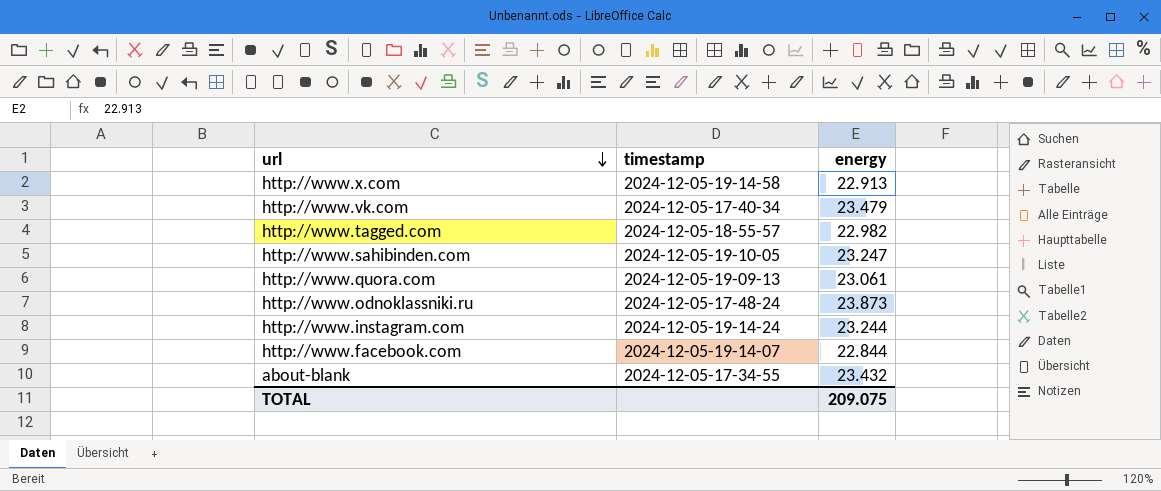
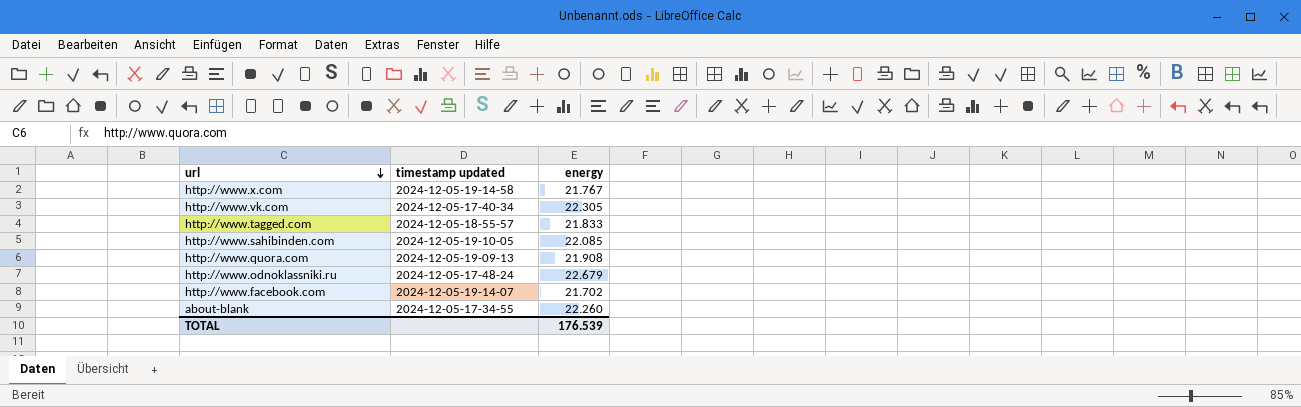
column name: timestamp -> timestamp updated
row http://www.instagram.com: 2024-12-05-19-14-24 | 23.244 -> none
http://www.x.com | energy: 22.913 -> 21.767
http://www.vk.com | energy: 23.479 -> 22.305
http://www.tagged.com | energy: 22.982 -> 21.833
http://www.sahibinden.com | energy: 23.247 -> 22.085
http://www.quora.com | energy: 23.061 -> 21.908
http://www.odnoklassniki.ru | energy: 23.873 -> 22.679
http://www.facebook.com | energy: 22.844 -> 21.702
about-blank | energy: 23.432 -> 22.260
TOTAL | energy: 209.075 -> 176.539

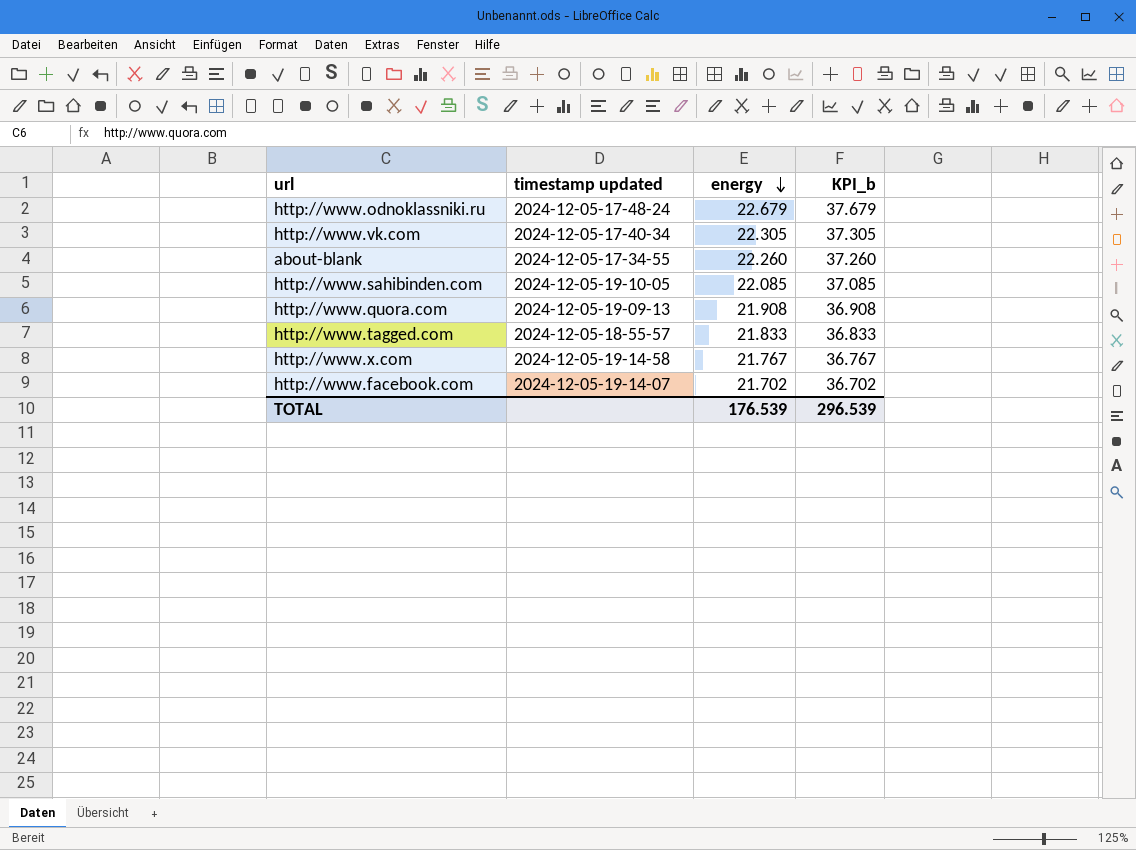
row order: url descending -> energy descending
column KPI_b | formula: none -> [energy] + 15

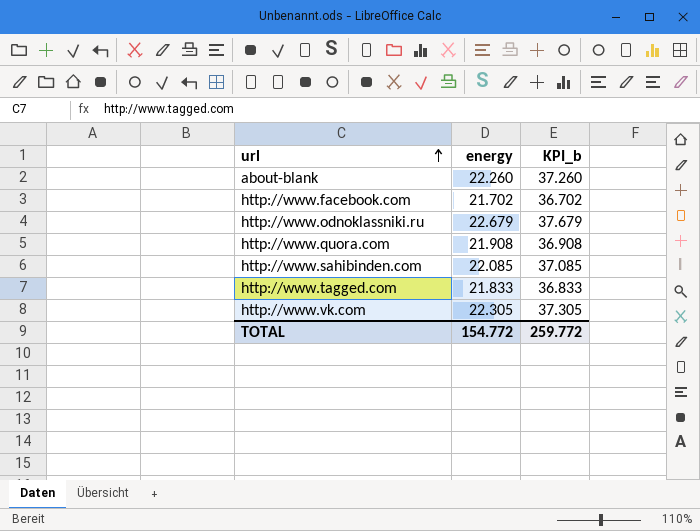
row order: energy descending -> url ascending
column timestamp updated | position: 2 -> none
row http://www.x.com: 2024-12-05-19-14-58 | 21.767 | 36.767 -> none
TOTAL | energy: 176.539 -> 154.772
TOTAL | KPI_b: 296.539 -> 259.772

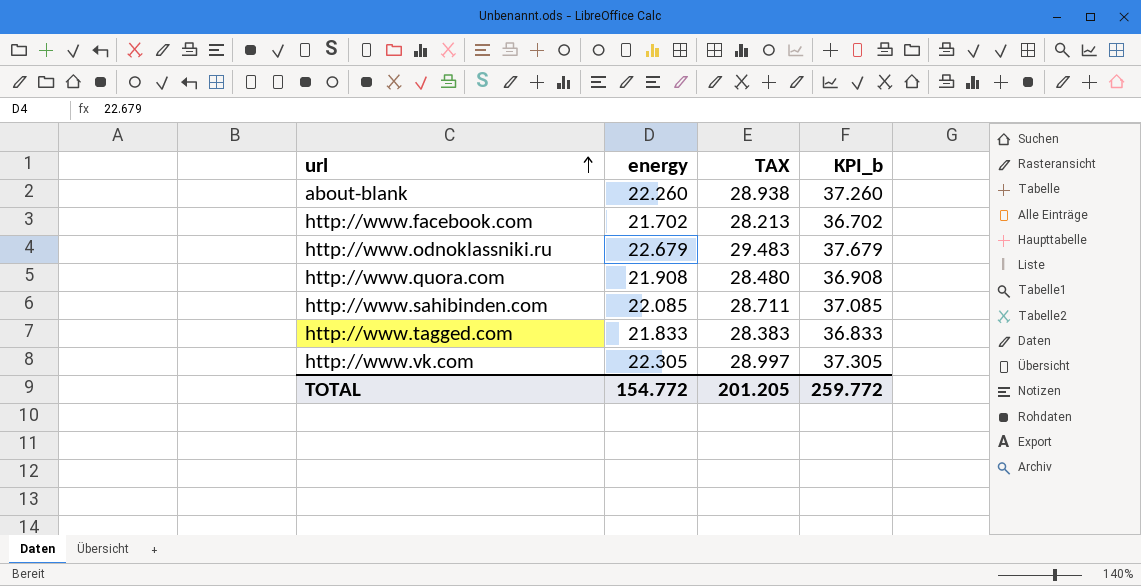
column TAX | formula: none -> [energy] * 1.3

